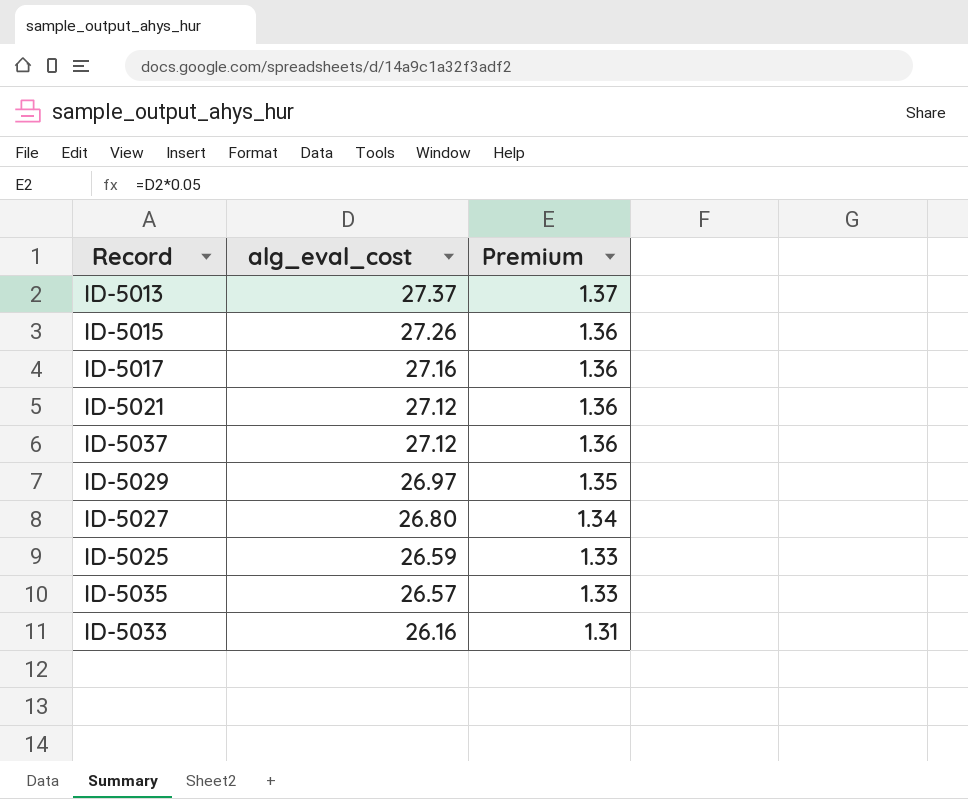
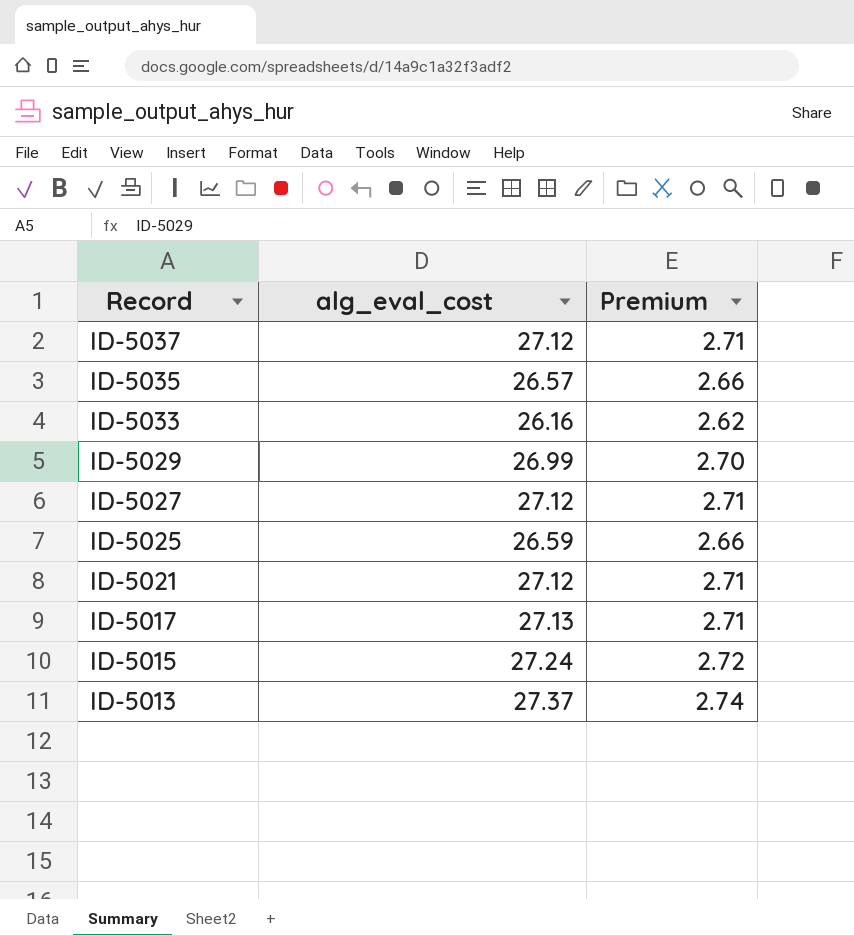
row order: alg_eval_cost descending -> Record descending
column Premium | formula: [alg_eval_cost] * 0.05 -> [alg_eval_cost] * 0.1
ID-5029 | alg_eval_cost: 26.97 -> 26.99
ID-5027 | alg_eval_cost: 26.80 -> 27.12
ID-5017 | alg_eval_cost: 27.16 -> 27.13
ID-5015 | alg_eval_cost: 27.26 -> 27.24

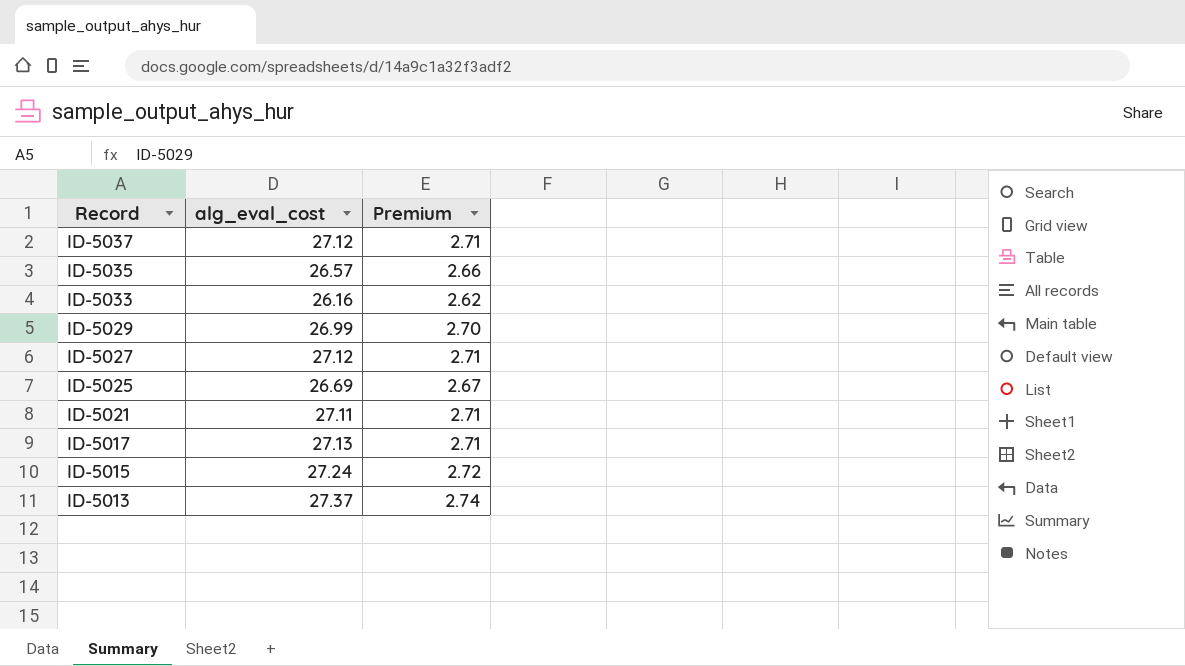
ID-5025 | alg_eval_cost: 26.59 -> 26.69
ID-5025 | Premium: 2.66 -> 2.67
ID-5021 | alg_eval_cost: 27.12 -> 27.11

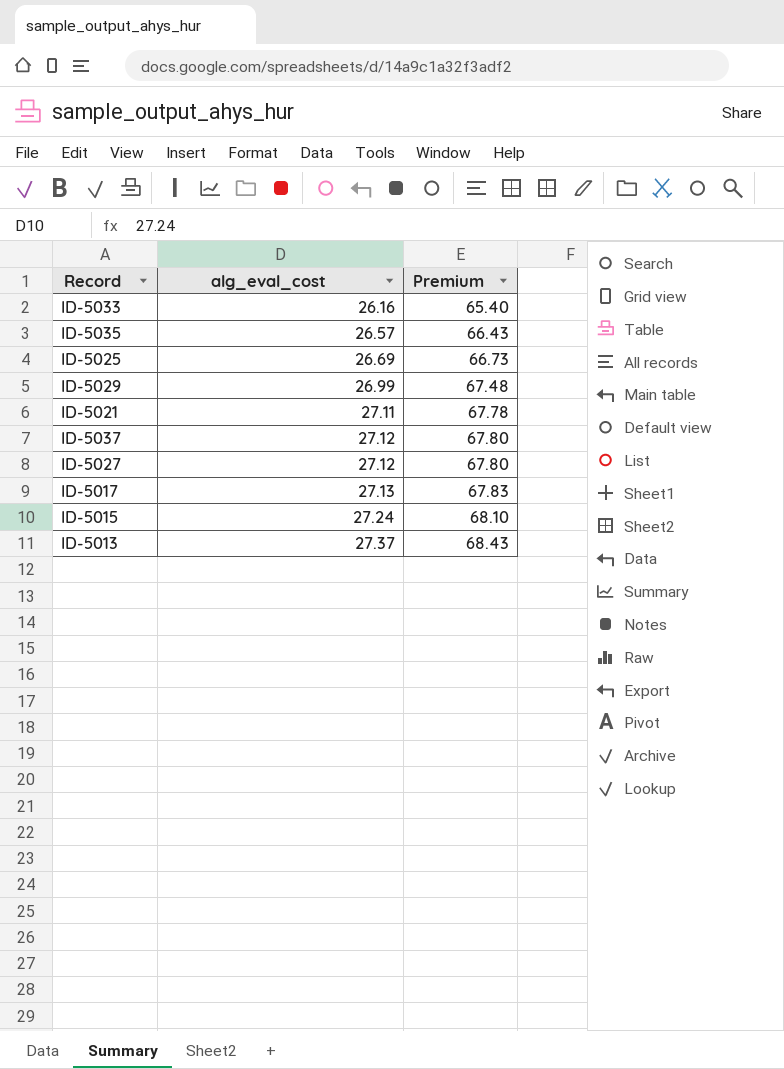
row order: Record descending -> alg_eval_cost ascending
column Premium | formula: [alg_eval_cost] * 0.1 -> [alg_eval_cost] * 2.5

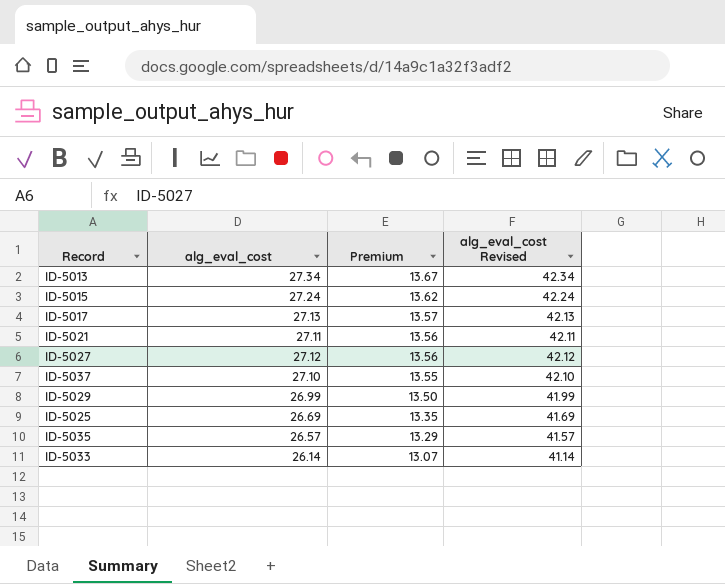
row order: alg_eval_cost ascending -> Premium descending
column Premium | formula: [alg_eval_cost] * 2.5 -> [alg_eval_cost] * 0.5
column alg_eval_cost Revised | formula: none -> [alg_eval_cost] + 15
ID-5013 | alg_eval_cost: 27.37 -> 27.34
ID-5037 | alg_eval_cost: 27.12 -> 27.10
ID-5033 | alg_eval_cost: 26.16 -> 26.14

